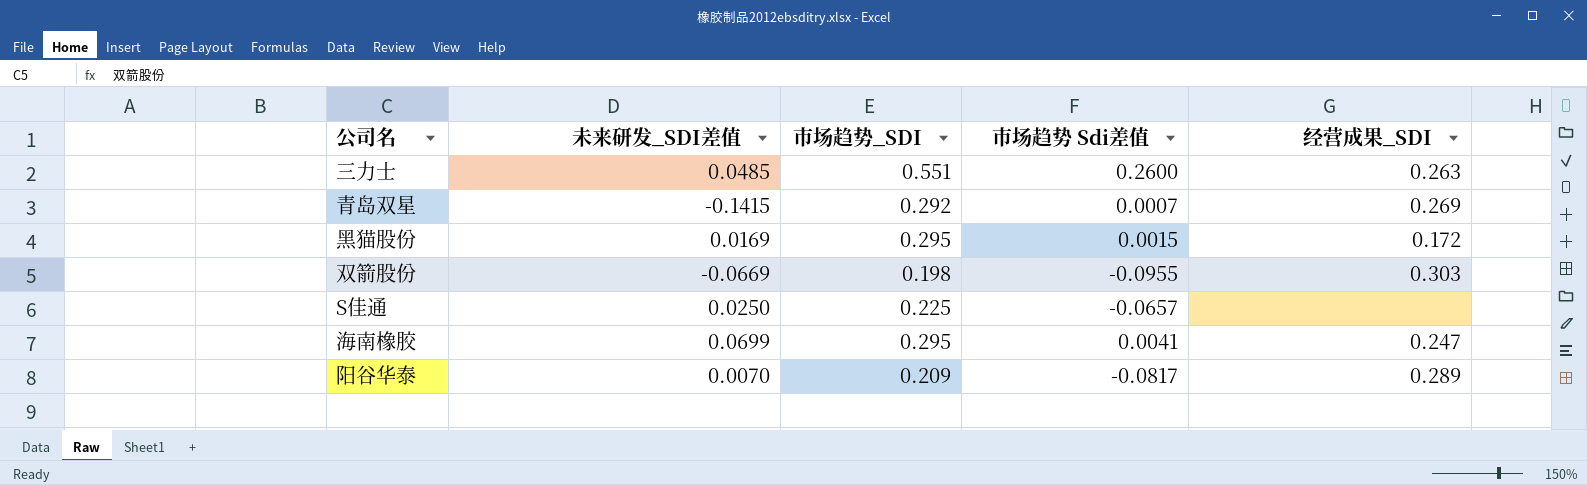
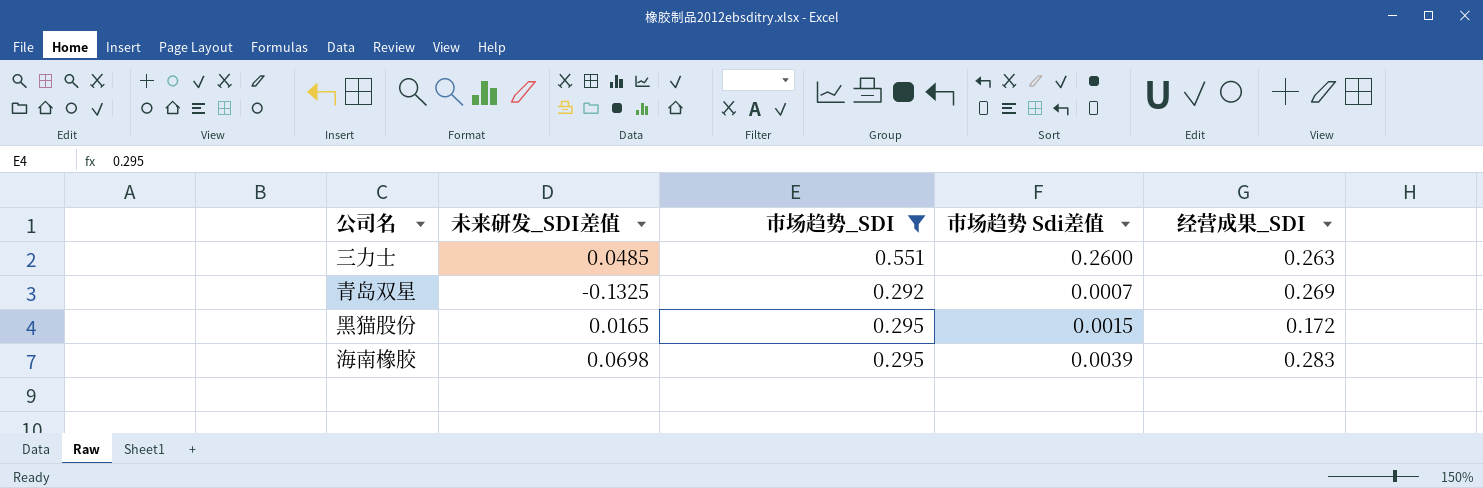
filter: none -> 市场趋势_SDI >= 0.292
青岛双星 | 未来研发_SDI差值: -0.1415 -> -0.1325
黑猫股份 | 未来研发_SDI差值: 0.0169 -> 0.0165
海南橡胶 | 未来研发_SDI差值: 0.0699 -> 0.0698
海南橡胶 | 市场趋势 Sdi差值: 0.0041 -> 0.0039
海南橡胶 | 经营成果_SDI: 0.247 -> 0.283

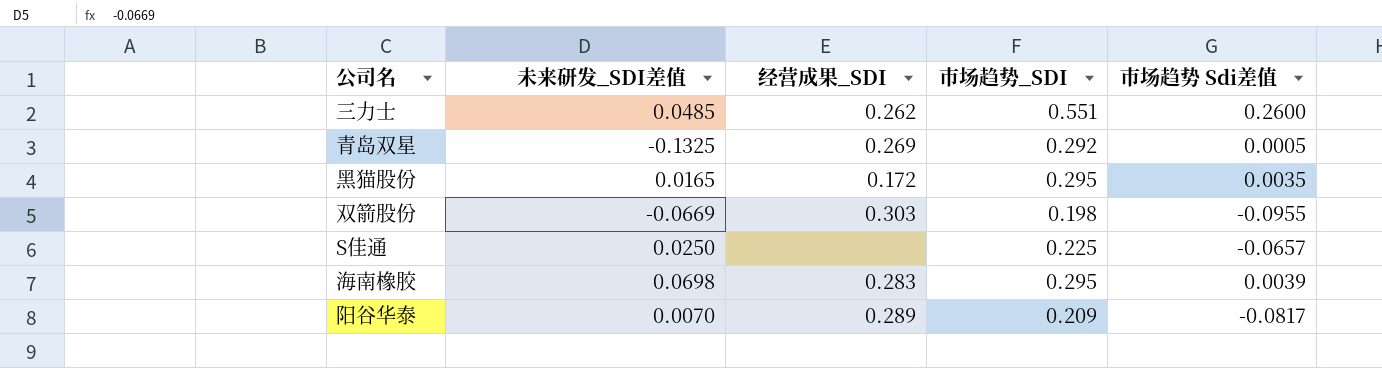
filter: 市场趋势_SDI >= 0.292 -> none
column 经营成果_SDI | position: 5 -> 3
三力士 | 经营成果_SDI: 0.263 -> 0.262
青岛双星 | 市场趋势 Sdi差值: 0.0007 -> 0.0005
黑猫股份 | 市场趋势 Sdi差值: 0.0015 -> 0.0035

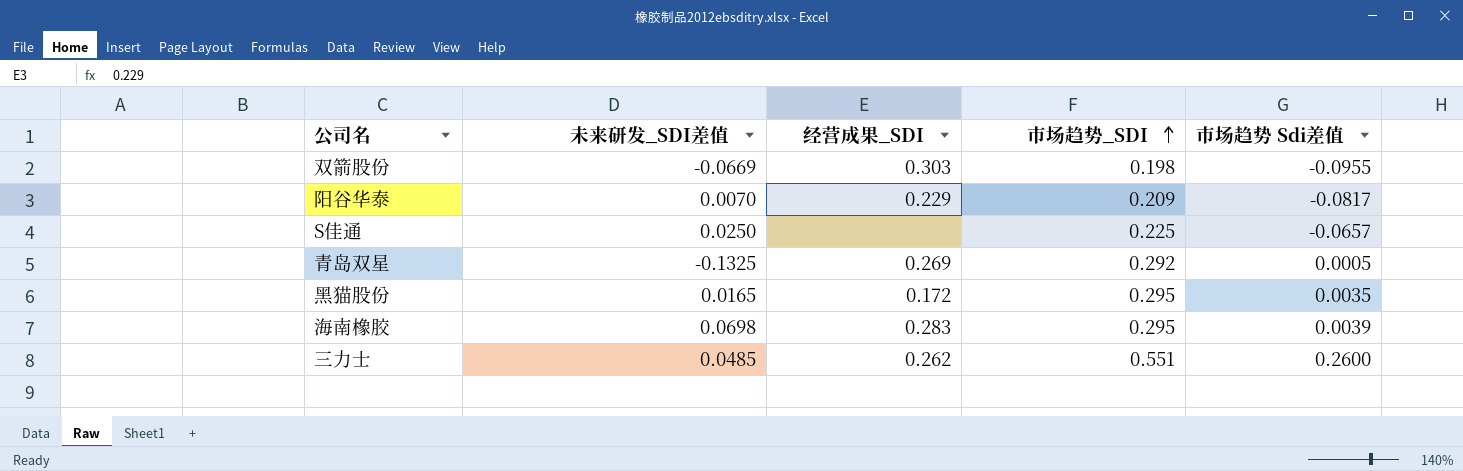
row order: none -> 市场趋势_SDI ascending
阳谷华泰 | 经营成果_SDI: 0.289 -> 0.229

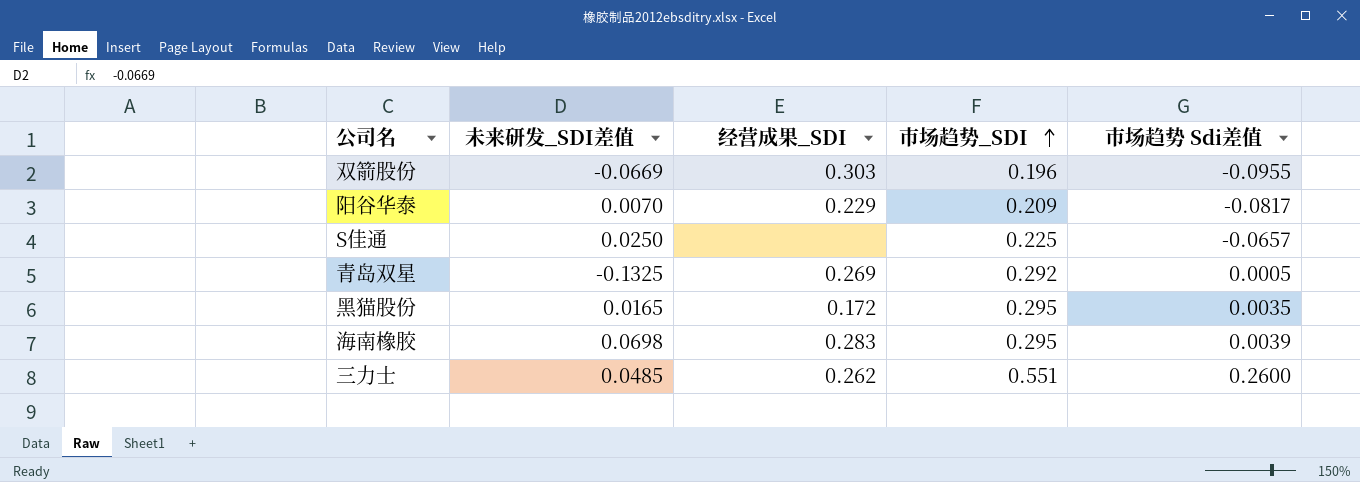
双箭股份 | 市场趋势_SDI: 0.198 -> 0.196

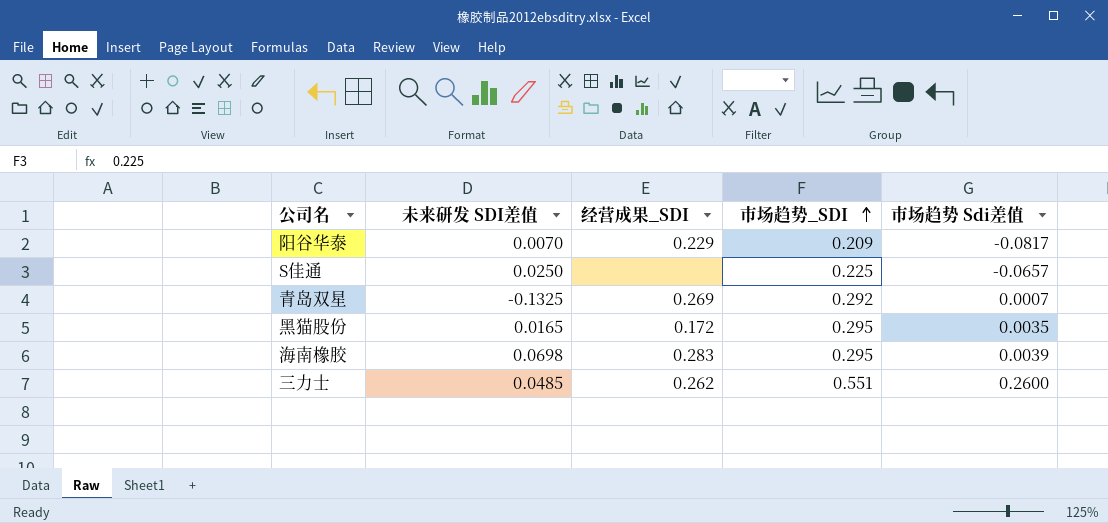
column name: 未来研发_SDI差值 -> 未来研发 SDI差值
row 双箭股份: -0.0669 | 0.303 | 0.196 | -0.0955 -> none
青岛双星 | 市场趋势 Sdi差值: 0.0005 -> 0.0007

